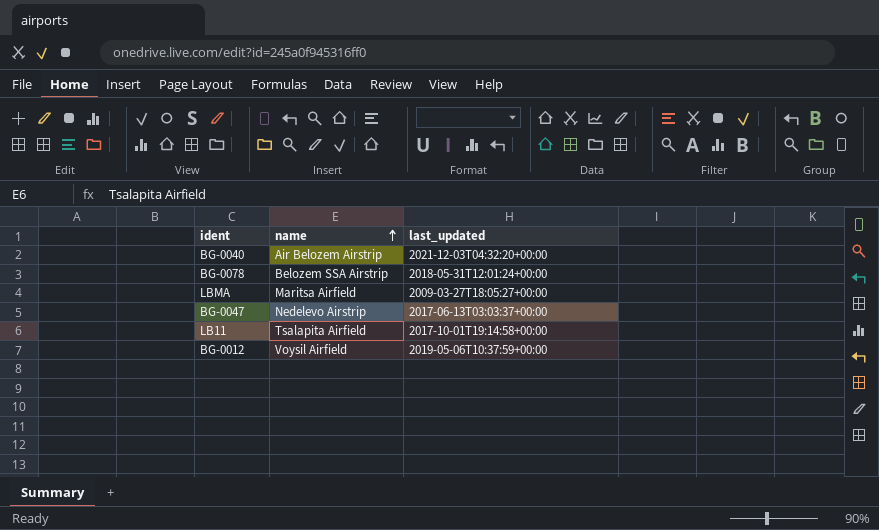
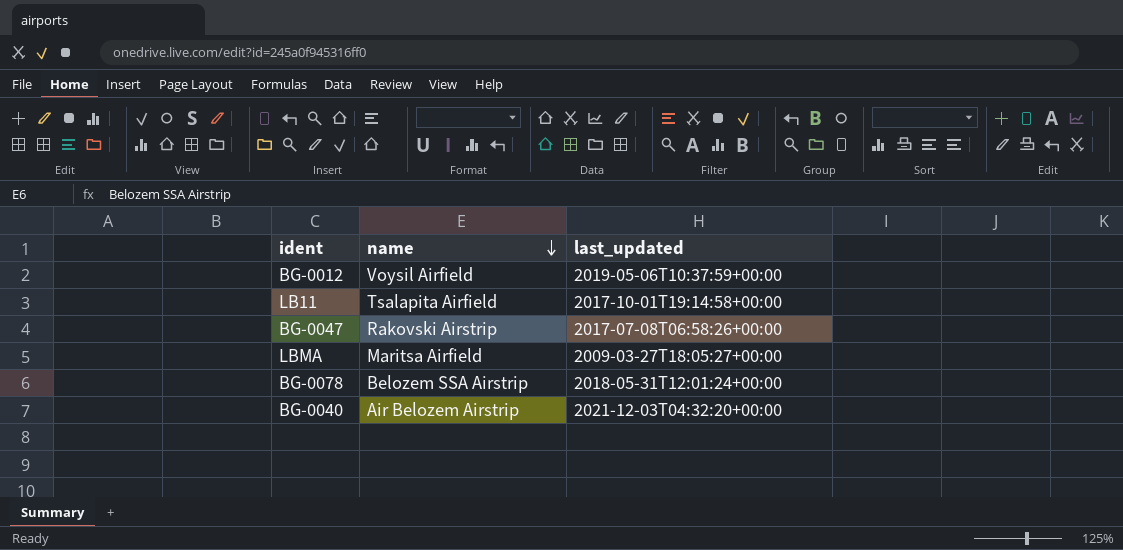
row order: name ascending -> name descending
BG-0047 | name: Nedelevo Airstrip -> Rakovski Airstrip
BG-0047 | last_updated: 2017-06-13T03:03:37+00:00 -> 2017-07-08T06:58:26+00:00

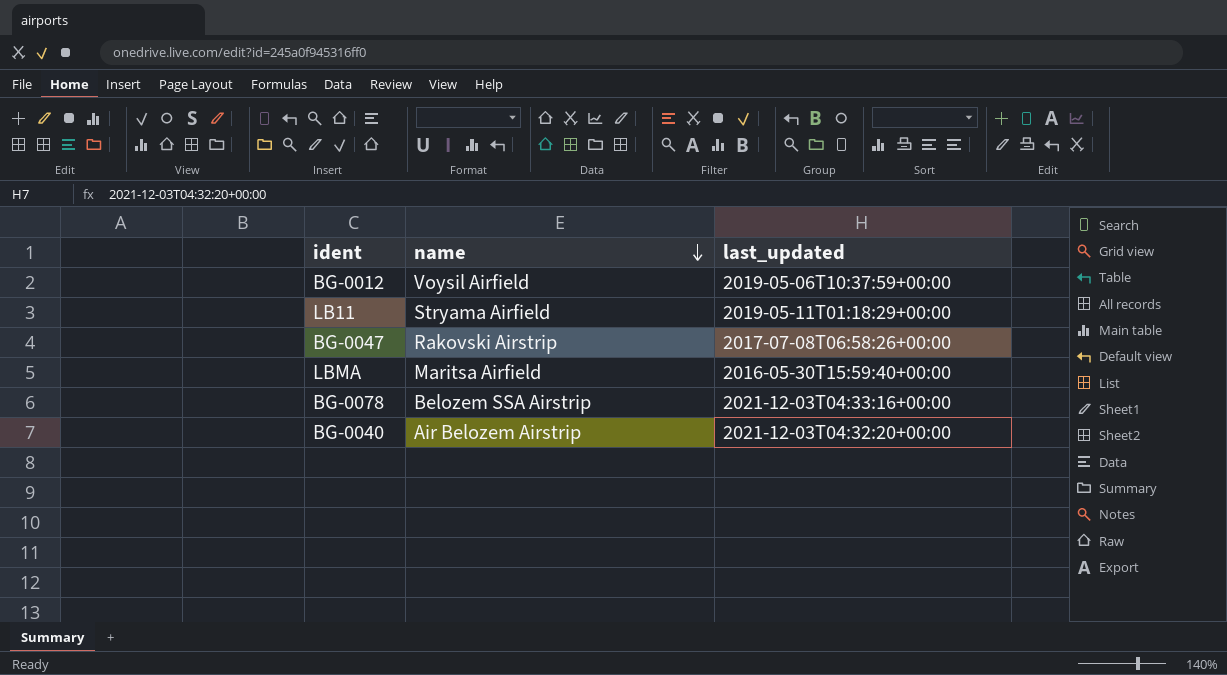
LB11 | name: Tsalapita Airfield -> Stryama Airfield
LB11 | last_updated: 2017-10-01T19:14:58+00:00 -> 2019-05-11T01:18:29+00:00
LBMA | last_updated: 2009-03-27T18:05:27+00:00 -> 2016-05-30T15:59:40+00:00
BG-0078 | last_updated: 2018-05-31T12:01:24+00:00 -> 2021-12-03T04:33:16+00:00

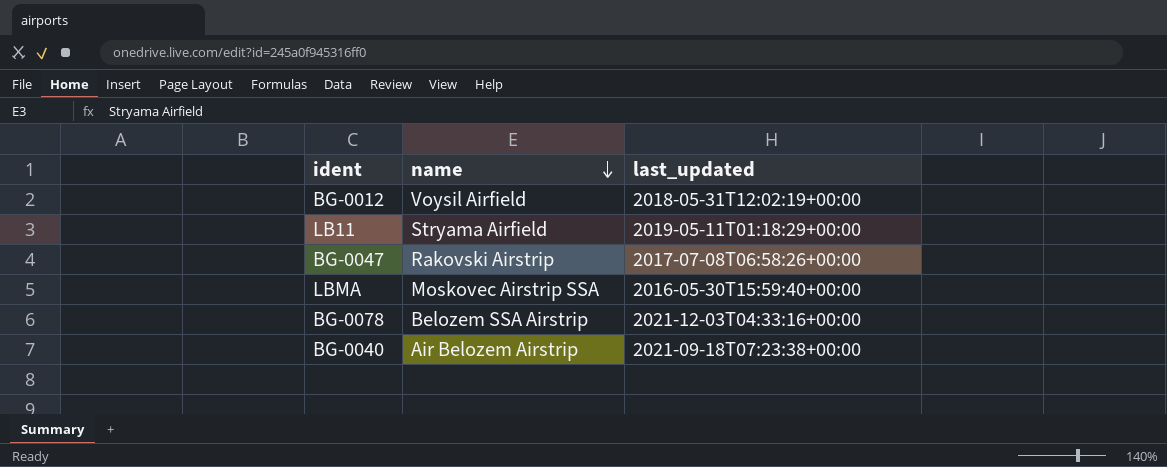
BG-0012 | last_updated: 2019-05-06T10:37:59+00:00 -> 2018-05-31T12:02:19+00:00
LBMA | name: Maritsa Airfield -> Moskovec Airstrip SSA
BG-0040 | last_updated: 2021-12-03T04:32:20+00:00 -> 2021-09-18T07:23:38+00:00

